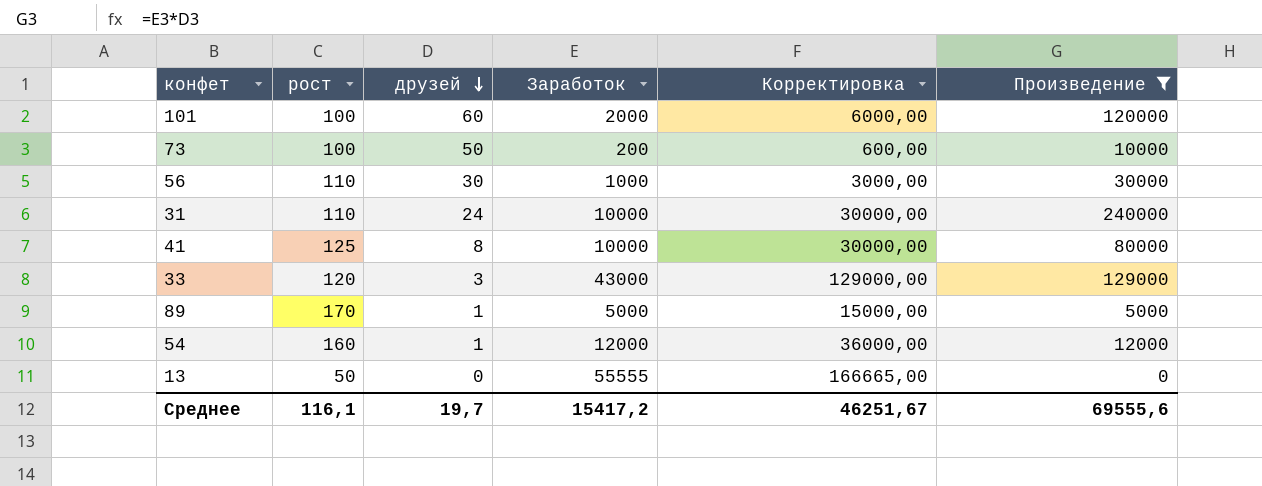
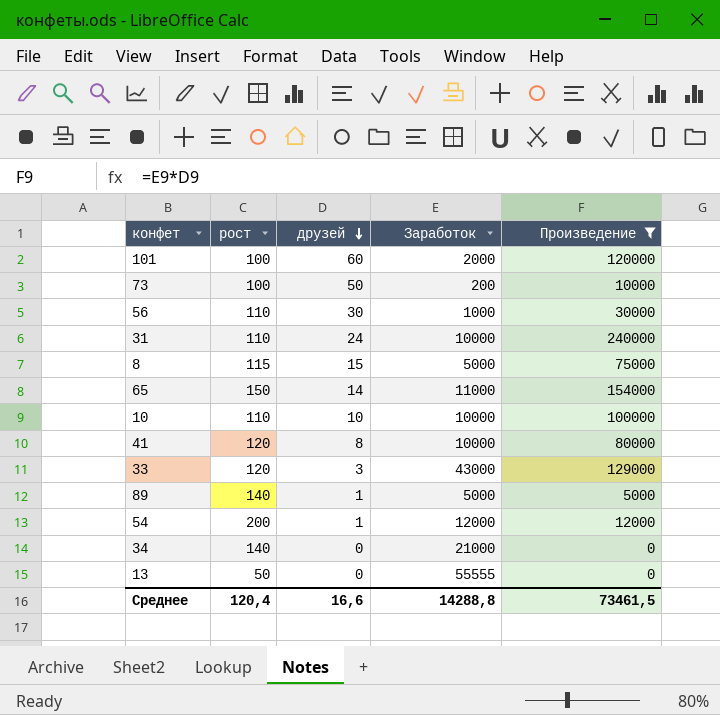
column Корректировка | formula: [Заработок] * 3 -> none
row 8: none -> 115 | 15 | 5000 | 75000
row 65: none -> 150 | 14 | 11000 | 154000
row 10: none -> 110 | 10 | 10000 | 100000
41 | рост: 125 -> 120
89 | рост: 170 -> 140
54 | рост: 160 -> 200
row 34: none -> 140 | 0 | 21000 | 0
Среднее | рост: 116,1 -> 120,4
Среднее | друзей: 19,7 -> 16,6
Среднее | Заработок: 15417,2 -> 14288,8
Среднее | Произведение: 69555,6 -> 73461,5

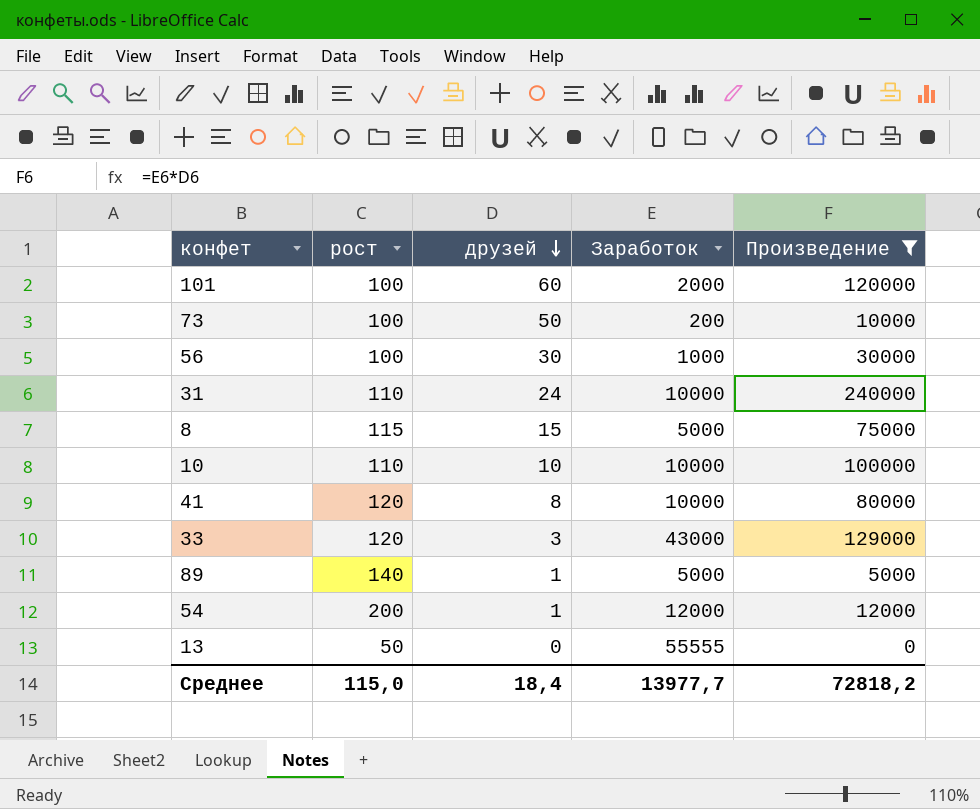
row 65: 150 | 14 | 11000 | 154000 -> none
row 34: 140 | 0 | 21000 | 0 -> none
56 | рост: 110 -> 100
Среднее | рост: 120,4 -> 115,0
Среднее | друзей: 16,6 -> 18,4
Среднее | Заработок: 14288,8 -> 13977,7
Среднее | Произведение: 73461,5 -> 72818,2

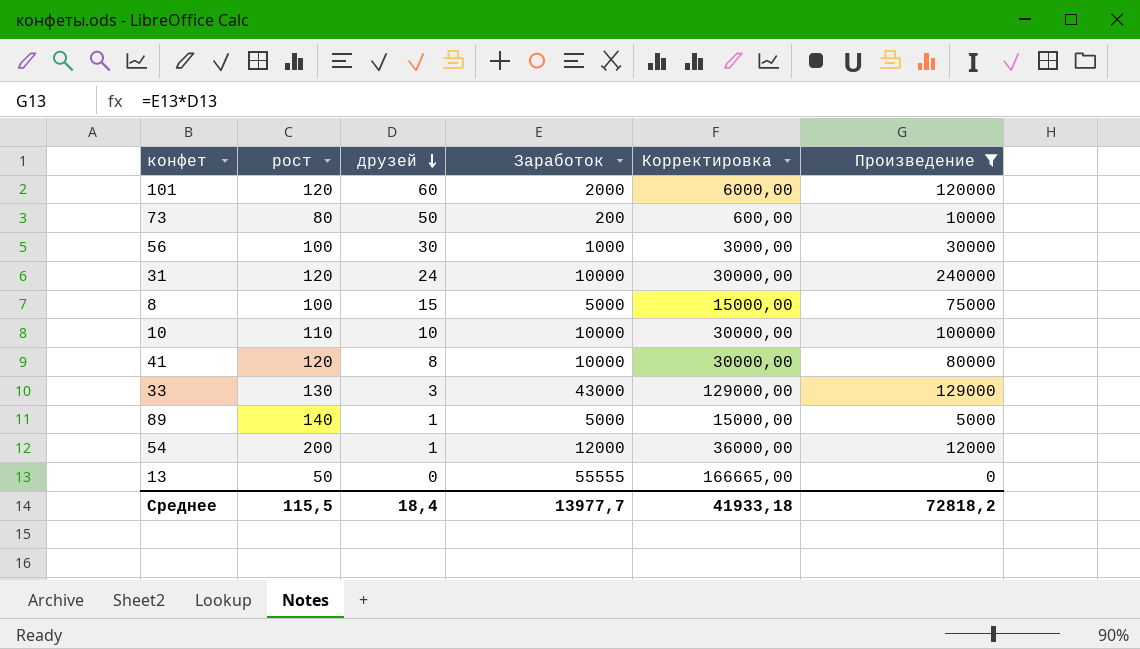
column Корректировка | formula: none -> [Заработок] * 3
101 | рост: 100 -> 120
73 | рост: 100 -> 80
31 | рост: 110 -> 120
8 | рост: 115 -> 100
33 | рост: 120 -> 130
Среднее | рост: 115,0 -> 115,5

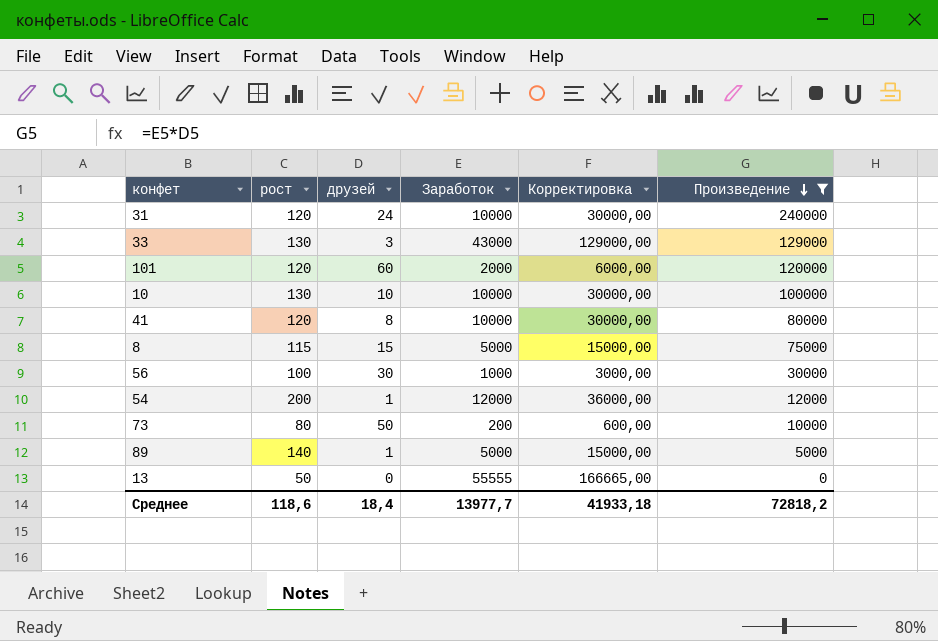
row order: друзей descending -> Произведение descending
10 | рост: 110 -> 130
8 | рост: 100 -> 115
Среднее | рост: 115,5 -> 118,6

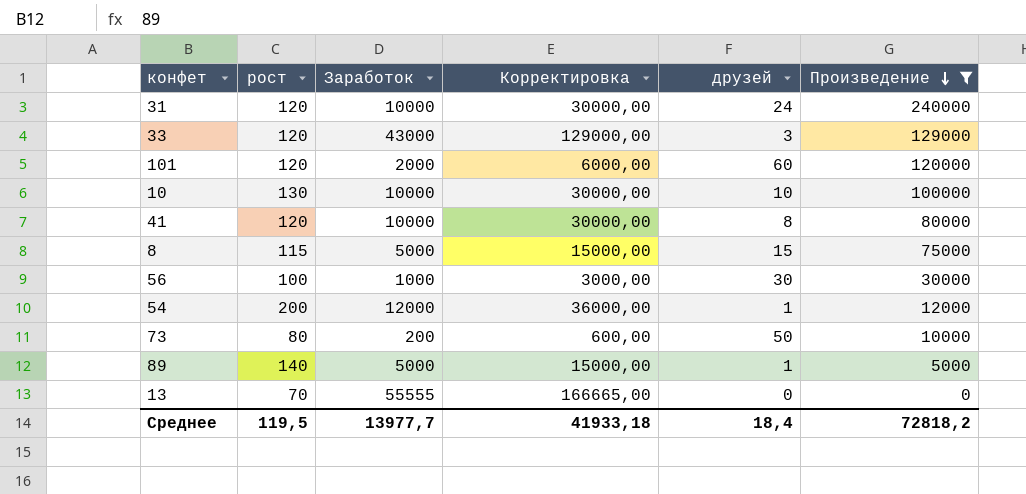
column друзей | position: 3 -> 5
33 | рост: 130 -> 120
13 | рост: 50 -> 70
Среднее | рост: 118,6 -> 119,5

